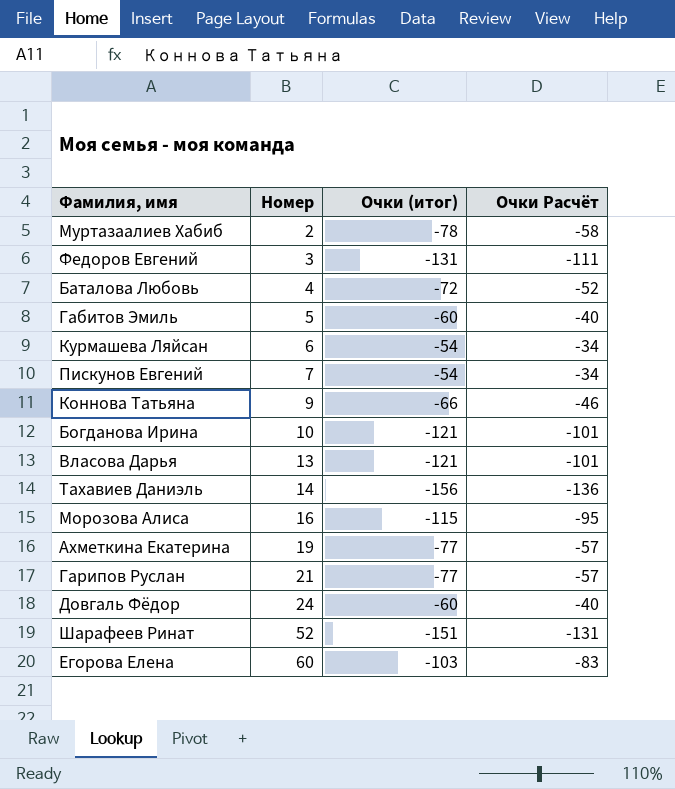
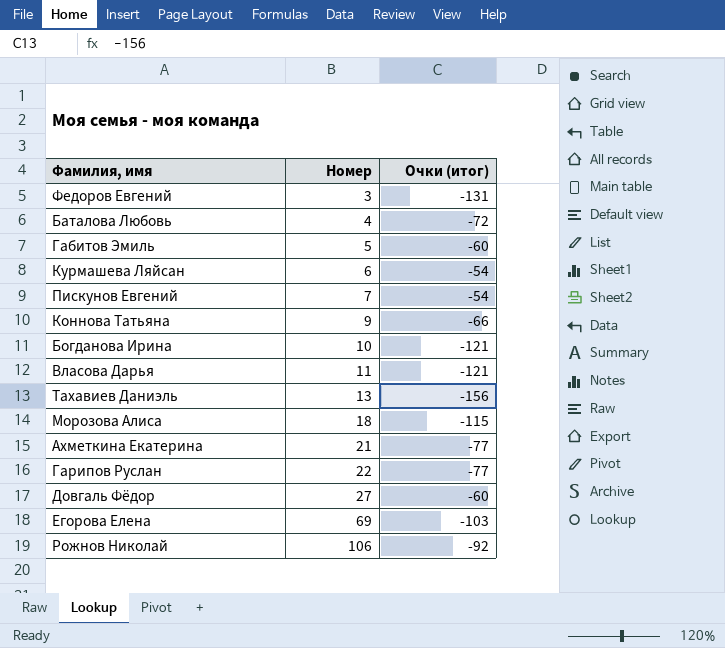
column Очки Расчёт | formula: [Очки (итог)] + 20 -> none
row Муртазаалиев Хабиб: 2 | -78 | -58 -> none
row Шарафеев Ринат: 52 | -151 | -131 -> none
Власова Дарья | Номер: 13 -> 11
Тахавиев Даниэль | Номер: 14 -> 13
Морозова Алиса | Номер: 16 -> 18
Ахметкина Екатерина | Номер: 19 -> 21
Гарипов Руслан | Номер: 21 -> 22
Довгаль Фёдор | Номер: 24 -> 27
Егорова Елена | Номер: 60 -> 69
row Рожнов Николай: none -> 106 | -92

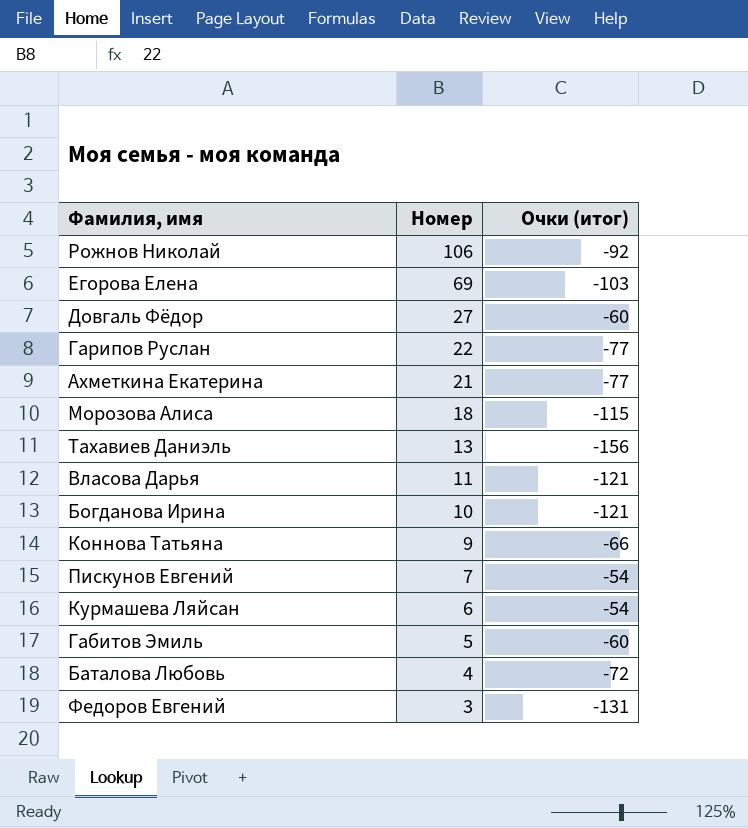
row order: Номер ascending -> Номер descending

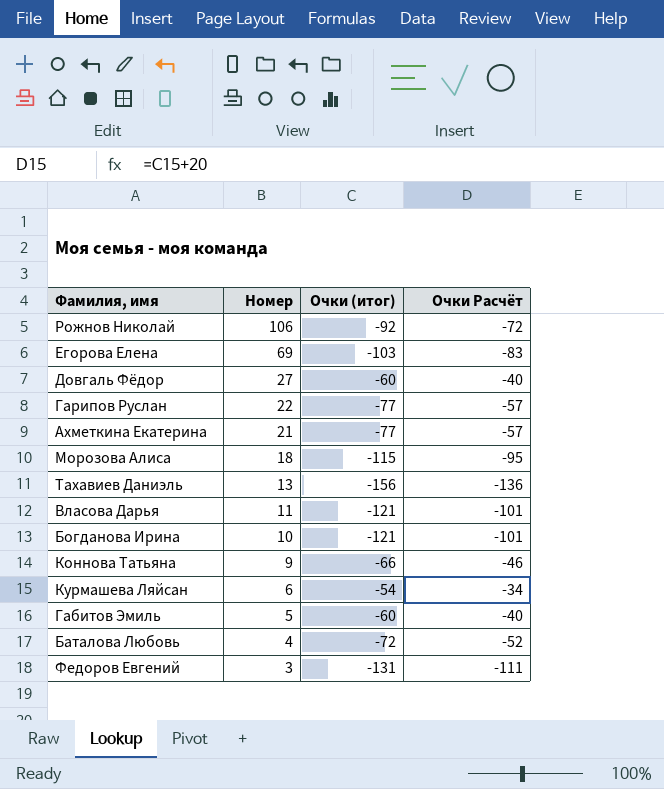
column Очки Расчёт | formula: none -> [Очки (итог)] + 20
row Пискунов Евгений: 7 | -54 -> none

